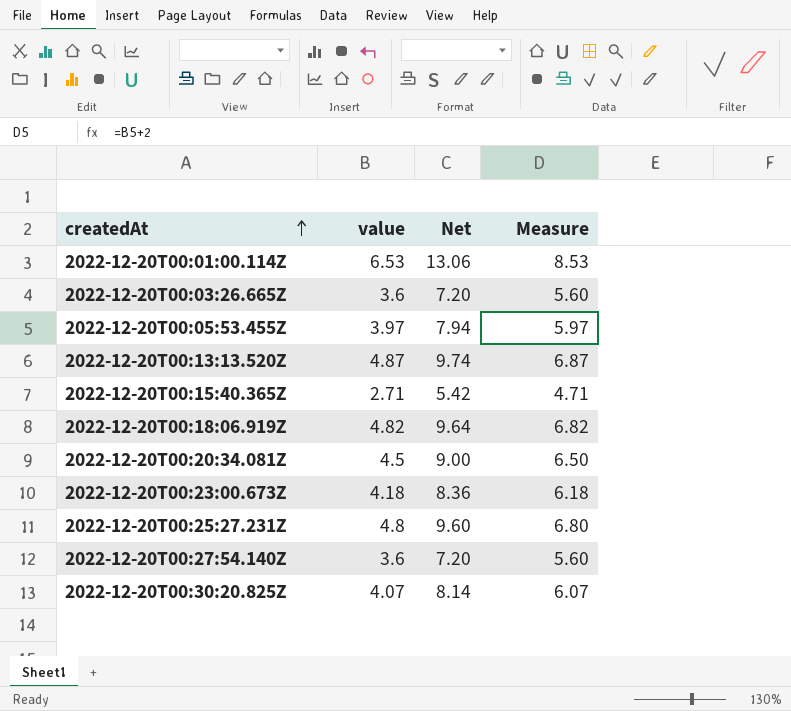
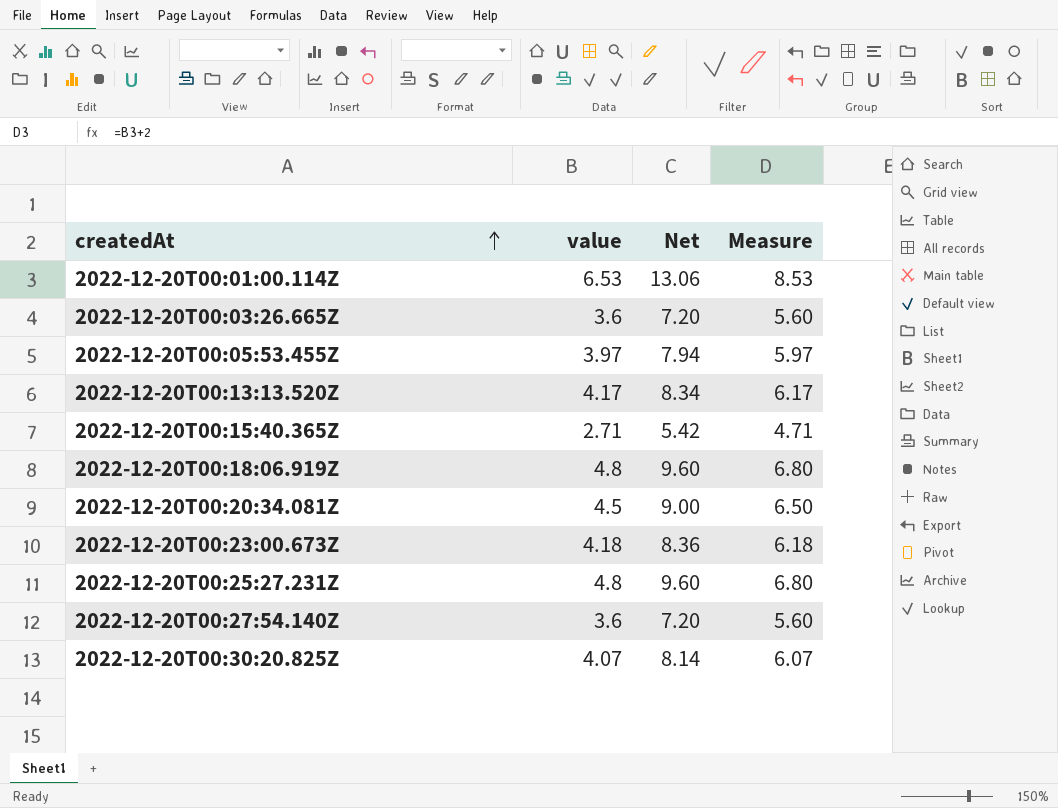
2022-12-20T00:13:13.520Z | value: 4.87 -> 4.17
2022-12-20T00:13:13.520Z | Net: 9.74 -> 8.34
2022-12-20T00:13:13.520Z | Measure: 6.87 -> 6.17
2022-12-20T00:18:06.919Z | value: 4.82 -> 4.8
2022-12-20T00:18:06.919Z | Net: 9.64 -> 9.60
2022-12-20T00:18:06.919Z | Measure: 6.82 -> 6.80

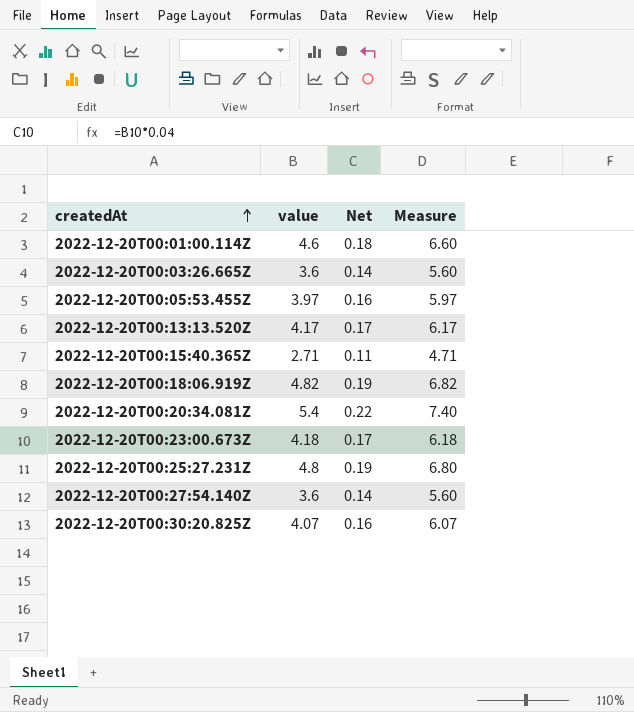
column Net | formula: [value] * 2 -> [value] * 0.04
2022-12-20T00:01:00.114Z | value: 6.53 -> 4.6
2022-12-20T00:01:00.114Z | Measure: 8.53 -> 6.60
2022-12-20T00:18:06.919Z | value: 4.8 -> 4.82
2022-12-20T00:18:06.919Z | Measure: 6.80 -> 6.82
2022-12-20T00:20:34.081Z | value: 4.5 -> 5.4
2022-12-20T00:20:34.081Z | Measure: 6.50 -> 7.40

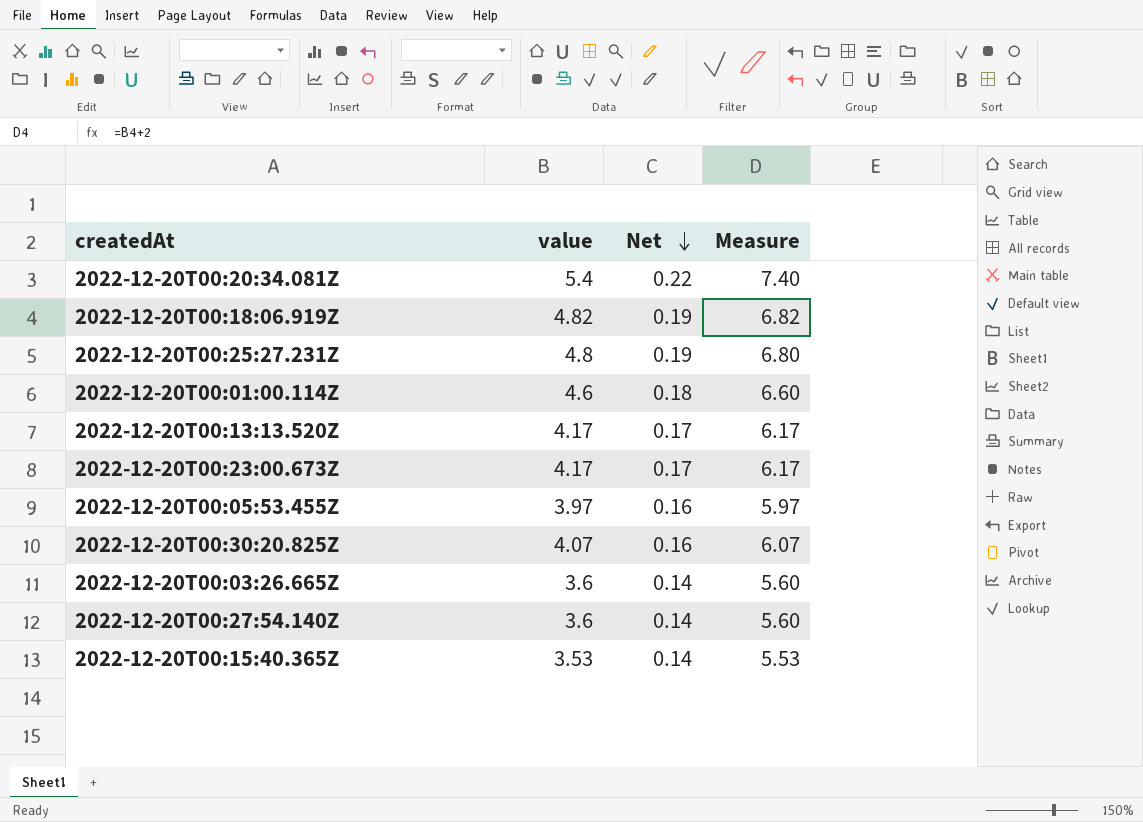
row order: createdAt ascending -> Net descending
2022-12-20T00:23:00.673Z | value: 4.18 -> 4.17
2022-12-20T00:23:00.673Z | Measure: 6.18 -> 6.17
2022-12-20T00:15:40.365Z | value: 2.71 -> 3.53
2022-12-20T00:15:40.365Z | Net: 0.11 -> 0.14
2022-12-20T00:15:40.365Z | Measure: 4.71 -> 5.53

